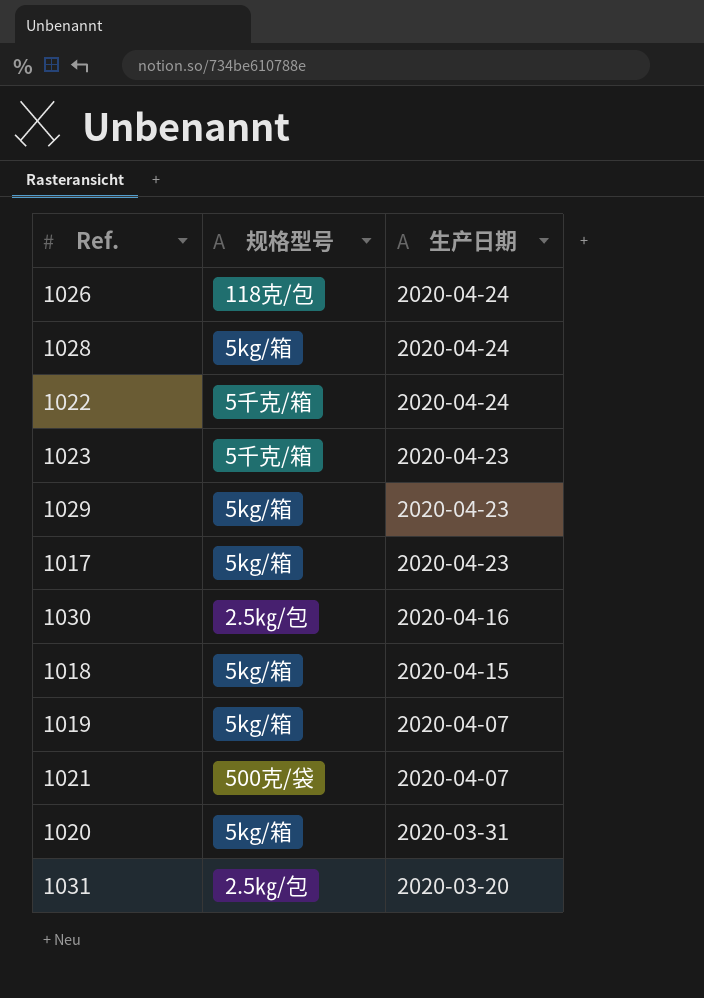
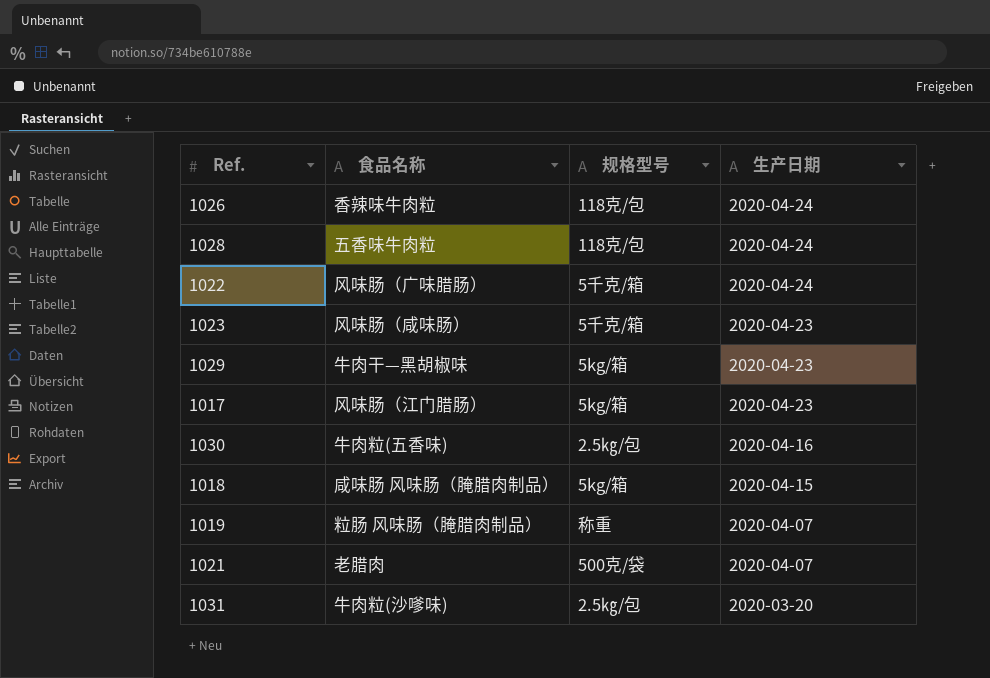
column 食品名称 | position: none -> 2
row 1020: 5kg/箱 | 2020-03-31 -> none
1028 | 规格型号: 5kg/箱 -> 118克/包
1019 | 规格型号: 5kg/箱 -> 称重

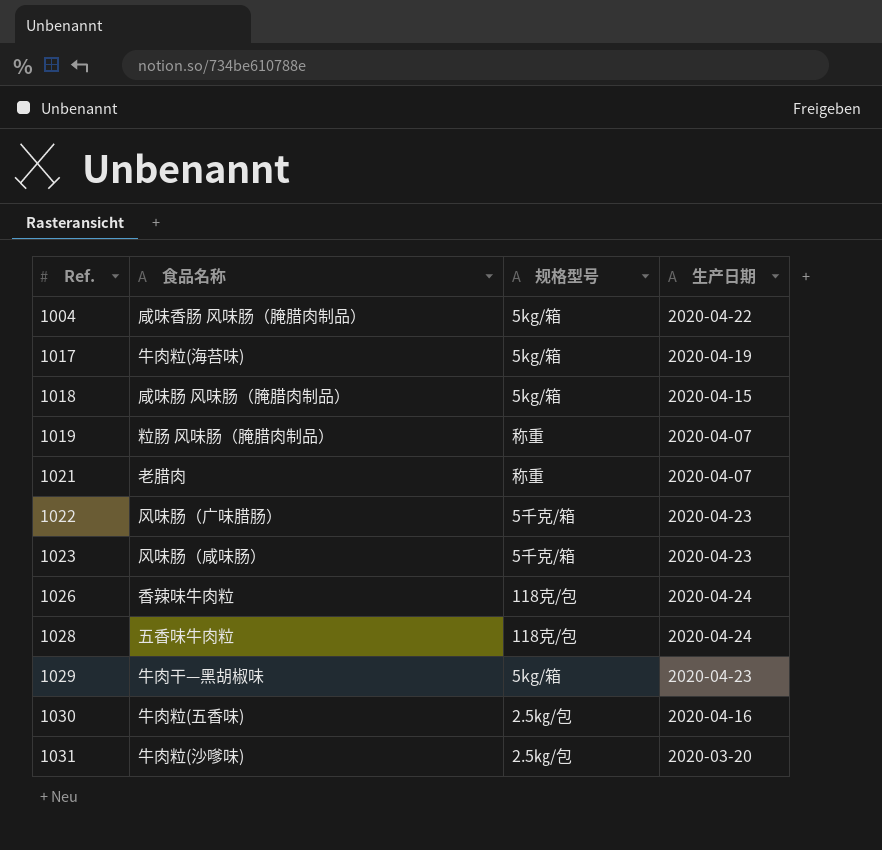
row order: 生产日期 descending -> Ref. ascending
row 1004: none -> 咸味香肠 风味肠（腌腊肉制品） | 5kg/箱 | 2020-04-22
1017 | 食品名称: 风味肠（江门腊肠） -> 牛肉粒(海苔味)
1017 | 生产日期: 2020-04-23 -> 2020-04-19
1021 | 规格型号: 500克/袋 -> 称重
1022 | 生产日期: 2020-04-24 -> 2020-04-23

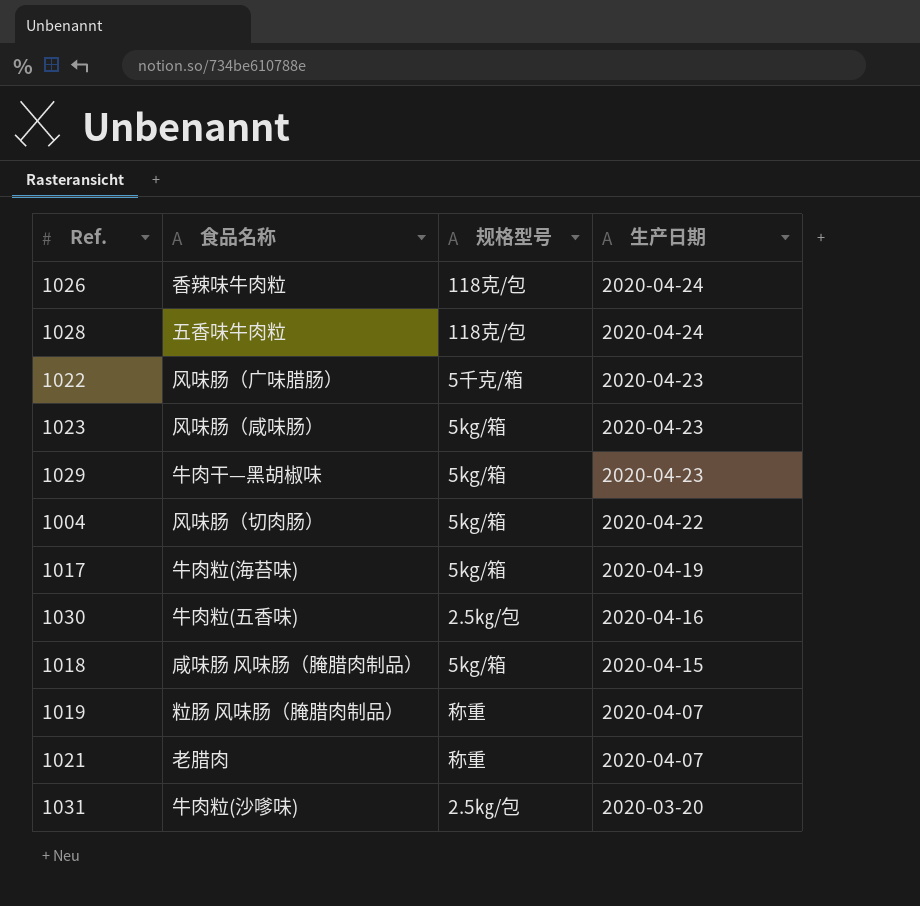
row order: Ref. ascending -> 生产日期 descending
1023 | 规格型号: 5千克/箱 -> 5kg/箱
1004 | 食品名称: 咸味香肠 风味肠（腌腊肉制品） -> 风味肠（切肉肠）

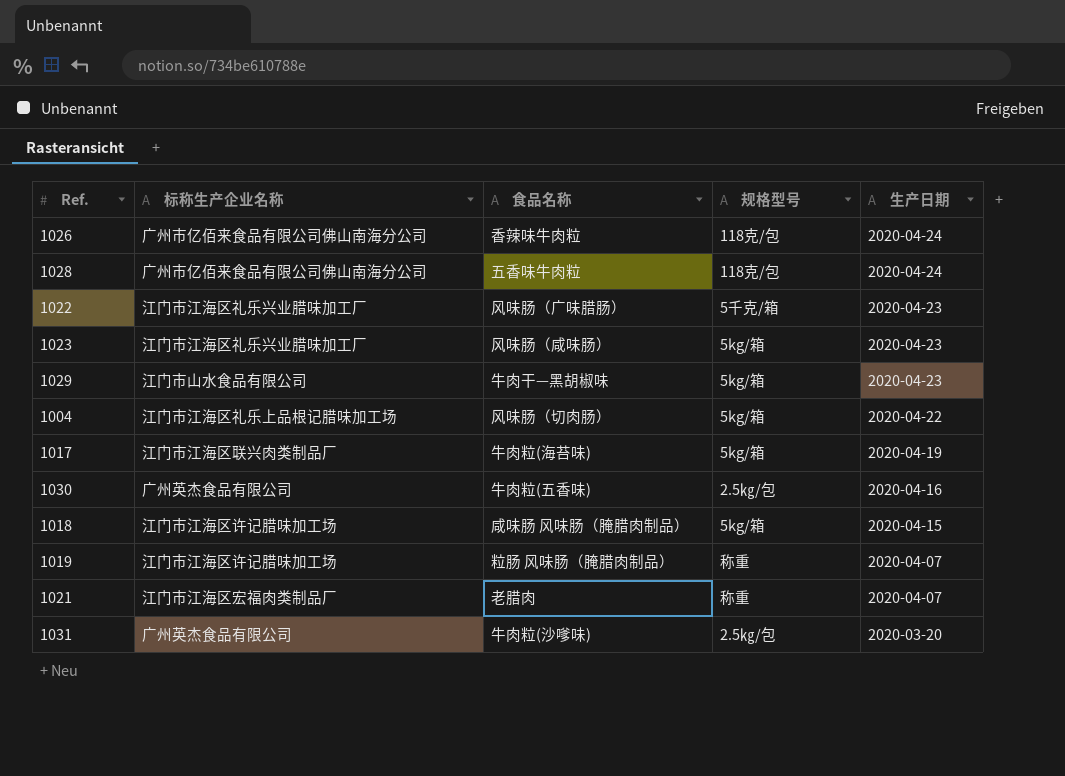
column 标称生产企业名称 | position: none -> 2

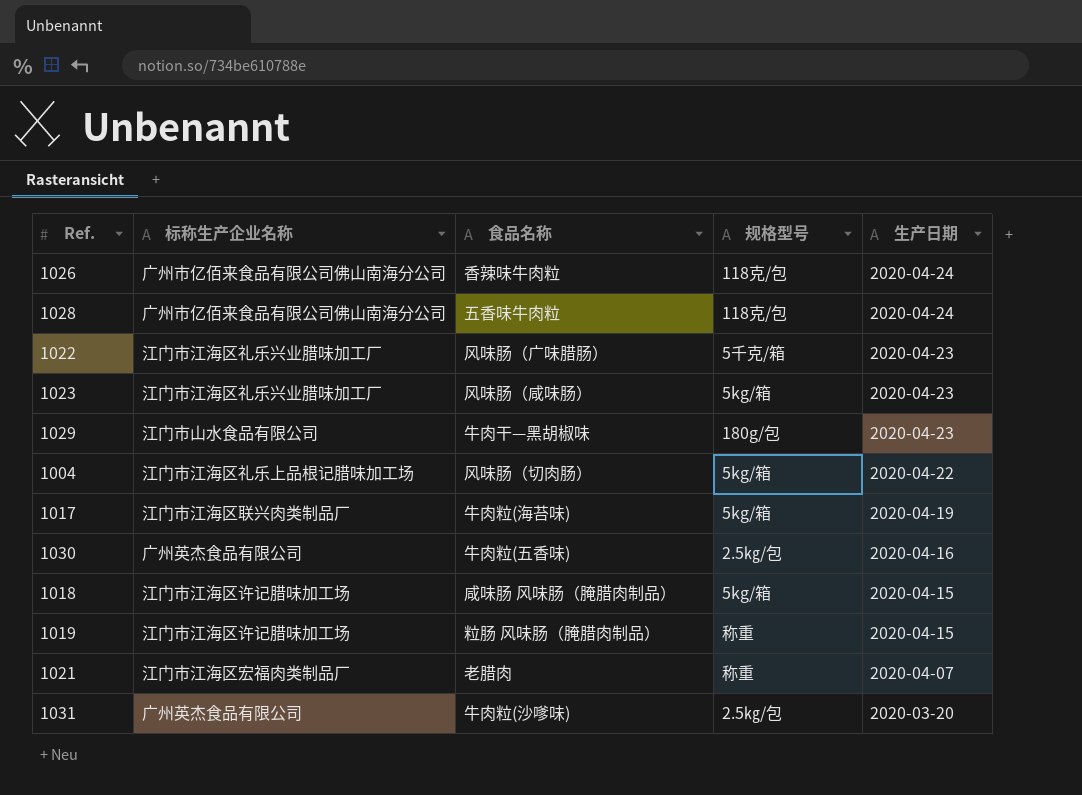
1029 | 规格型号: 5kg/箱 -> 180g/包
1019 | 生产日期: 2020-04-07 -> 2020-04-15

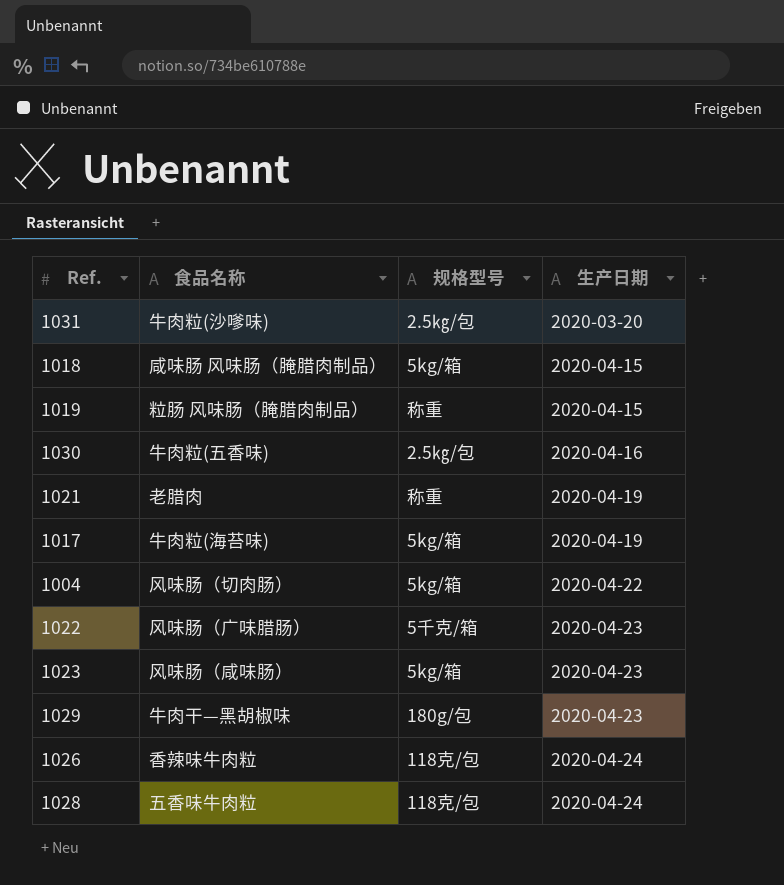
row order: 生产日期 descending -> 生产日期 ascending
column 标称生产企业名称 | position: 2 -> none
1021 | 生产日期: 2020-04-07 -> 2020-04-19

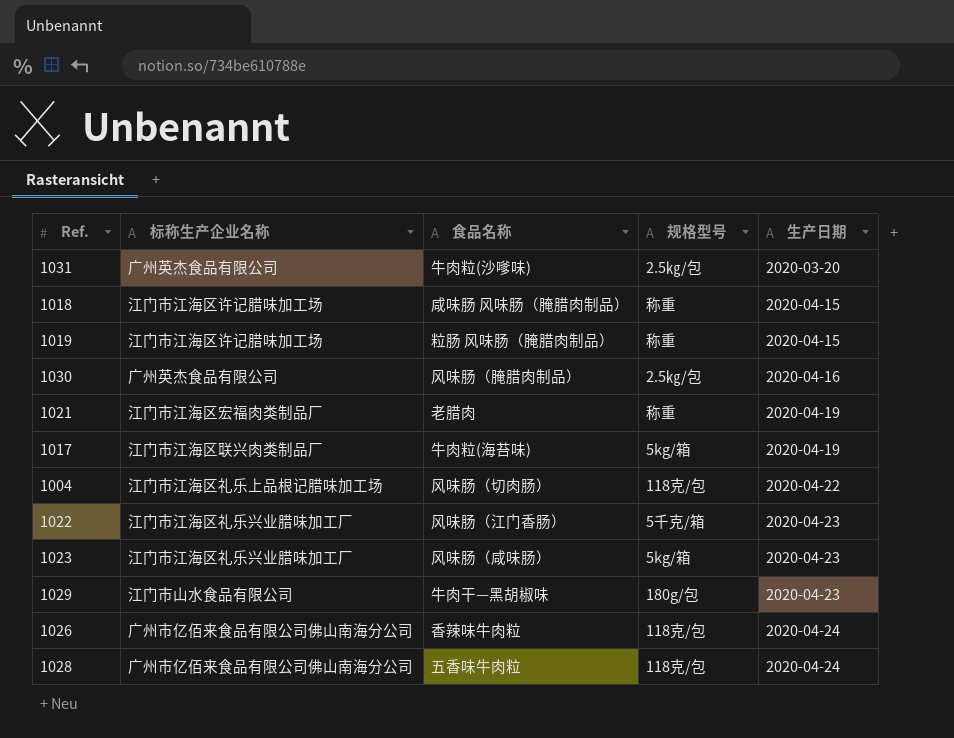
column 标称生产企业名称 | position: none -> 2
1018 | 规格型号: 5kg/箱 -> 称重
1030 | 食品名称: 牛肉粒(五香味) -> 风味肠（腌腊肉制品）
1004 | 规格型号: 5kg/箱 -> 118克/包
1022 | 食品名称: 风味肠（广味腊肠） -> 风味肠（江门香肠）

